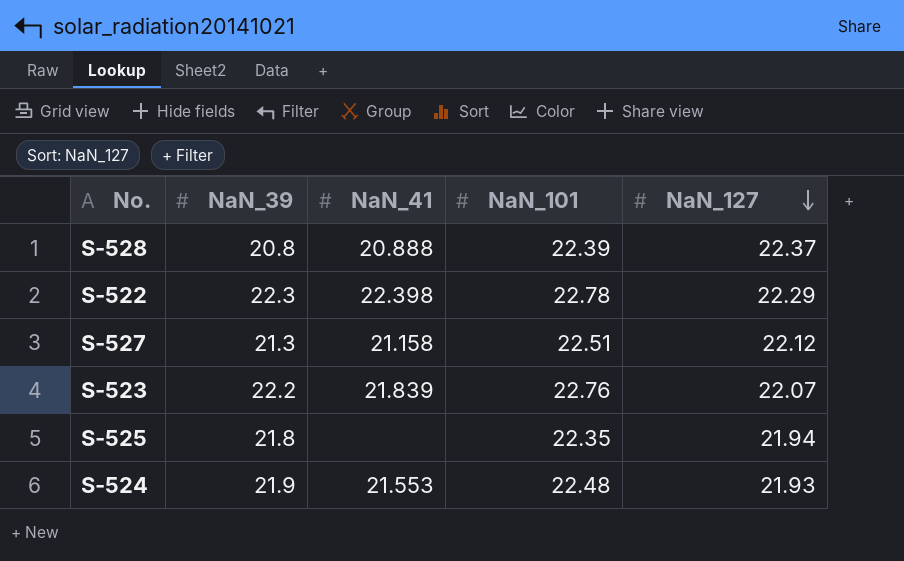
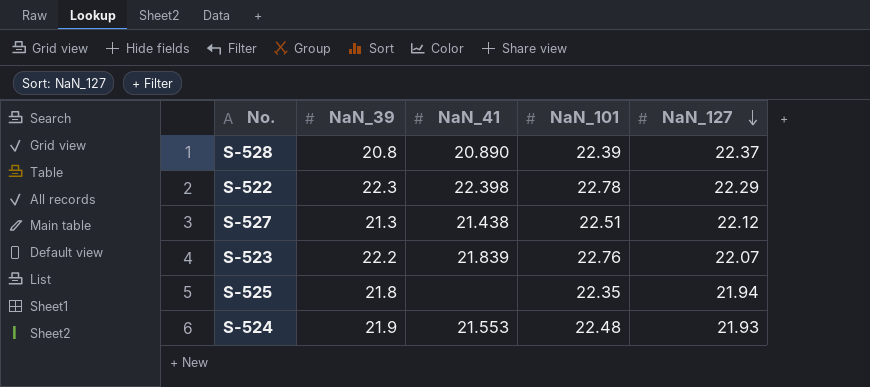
S-528 | NaN_41: 20.888 -> 20.890
S-527 | NaN_41: 21.158 -> 21.438

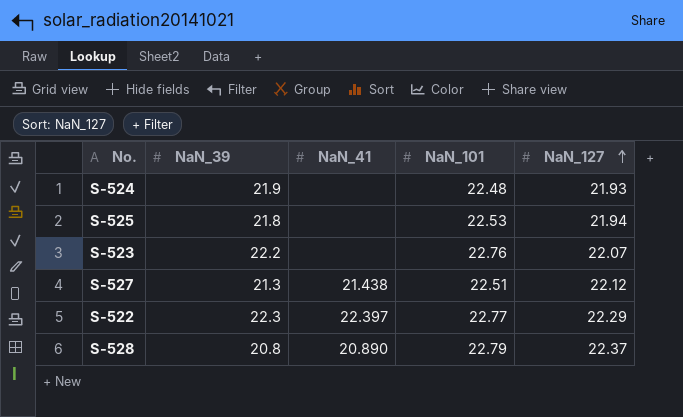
row order: NaN_127 descending -> NaN_127 ascending
S-524 | NaN_41: 21.553 -> none
S-525 | NaN_101: 22.35 -> 22.53
S-523 | NaN_41: 21.839 -> none
S-522 | NaN_41: 22.398 -> 22.397
S-522 | NaN_101: 22.78 -> 22.77
S-528 | NaN_101: 22.39 -> 22.79

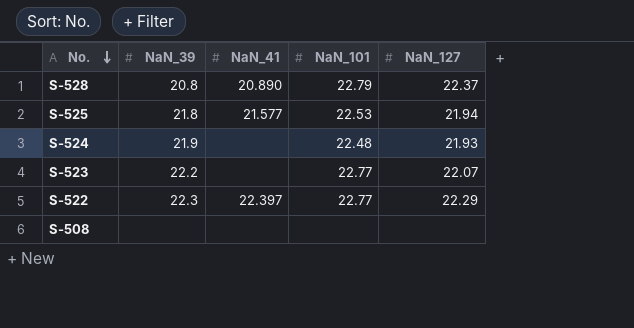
row order: NaN_127 ascending -> No. descending
row S-527: 21.3 | 21.438 | 22.51 | 22.12 -> none
S-525 | NaN_41: none -> 21.577
S-523 | NaN_101: 22.76 -> 22.77
row S-508: none -> none | none | none | none

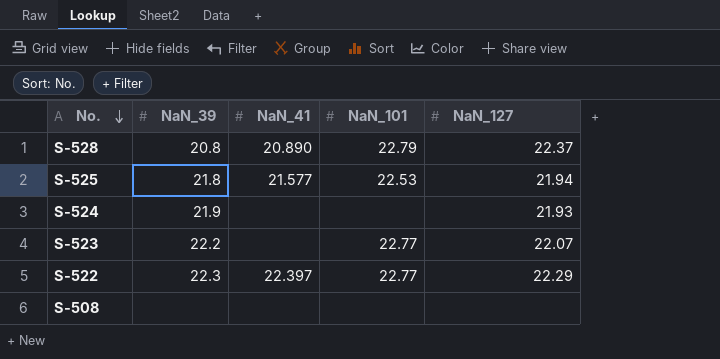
S-524 | NaN_101: 22.48 -> none

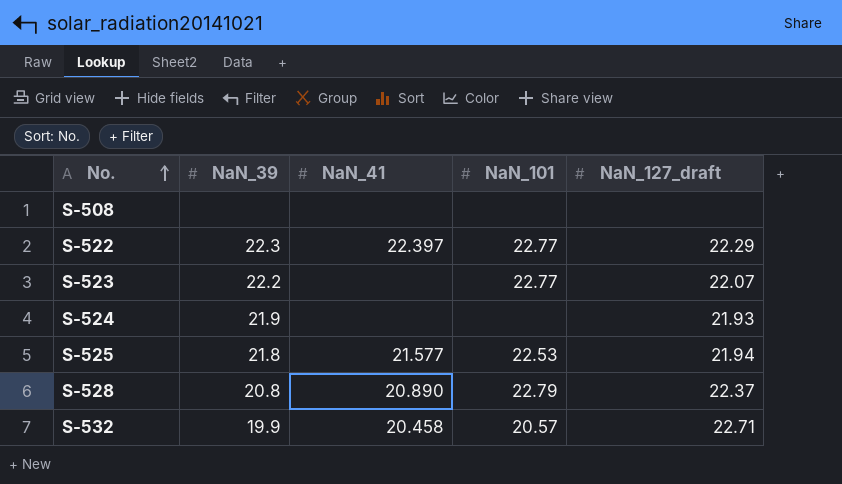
row order: No. descending -> No. ascending
column name: NaN_127 -> NaN_127_draft
row S-532: none -> 19.9 | 20.458 | 20.57 | 22.71

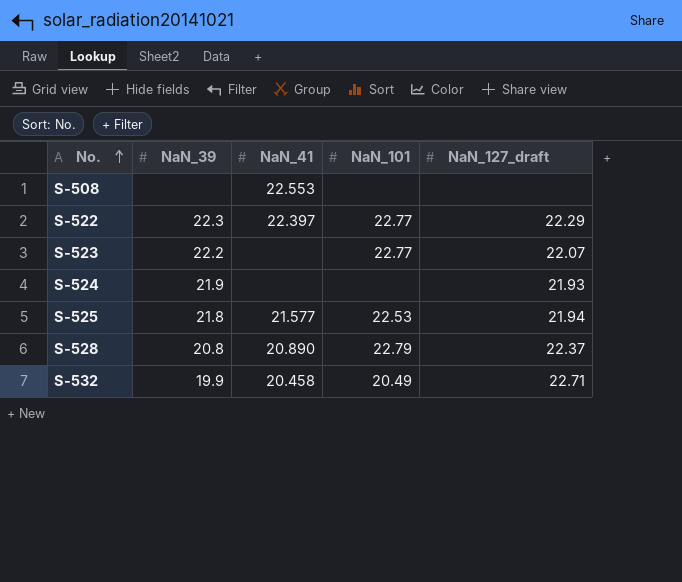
S-508 | NaN_41: none -> 22.553
S-532 | NaN_101: 20.57 -> 20.49

